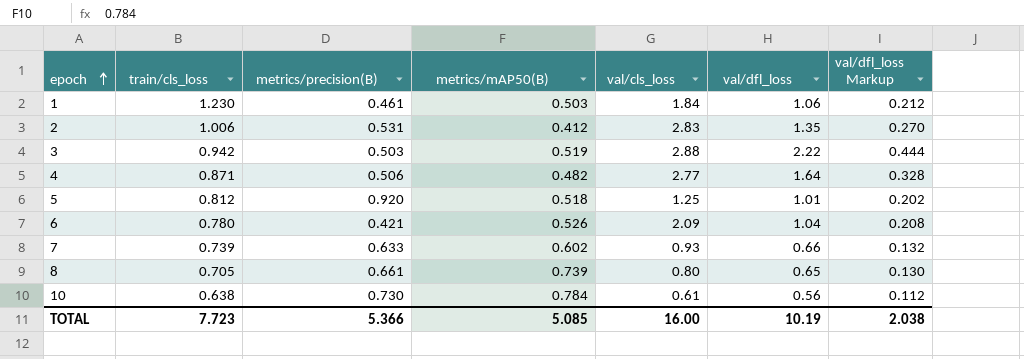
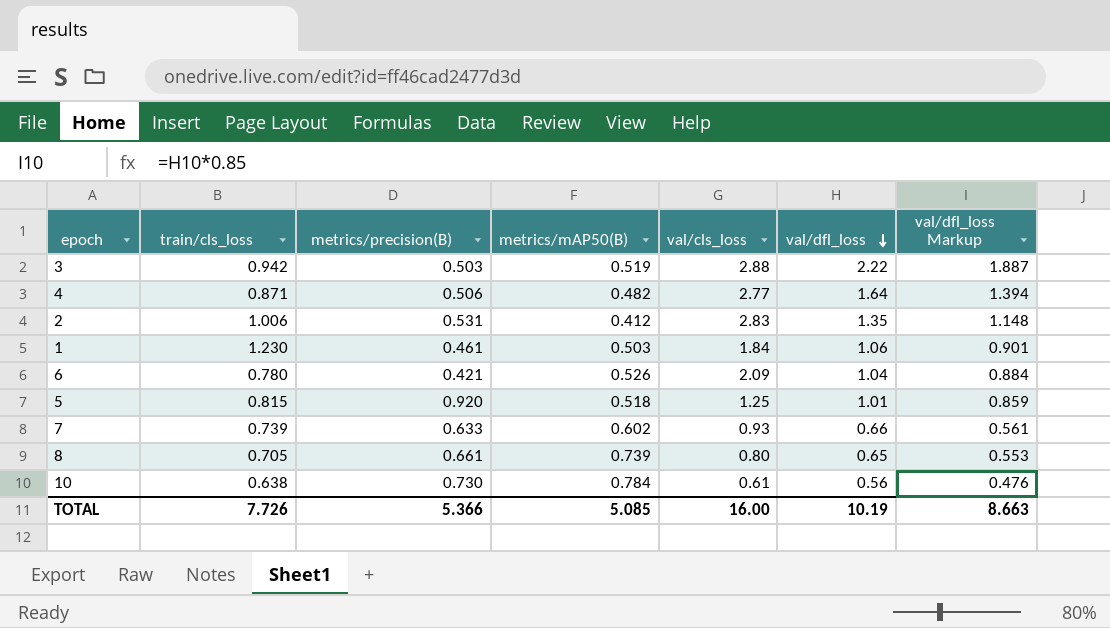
row order: epoch ascending -> val/dfl_loss descending
column val/dfl_loss Markup | formula: [val/dfl_loss] * 0.2 -> [val/dfl_loss] * 0.85
5 | train/cls_loss: 0.812 -> 0.815
TOTAL | train/cls_loss: 7.723 -> 7.726
TOTAL | val/dfl_loss Markup: 2.038 -> 8.663

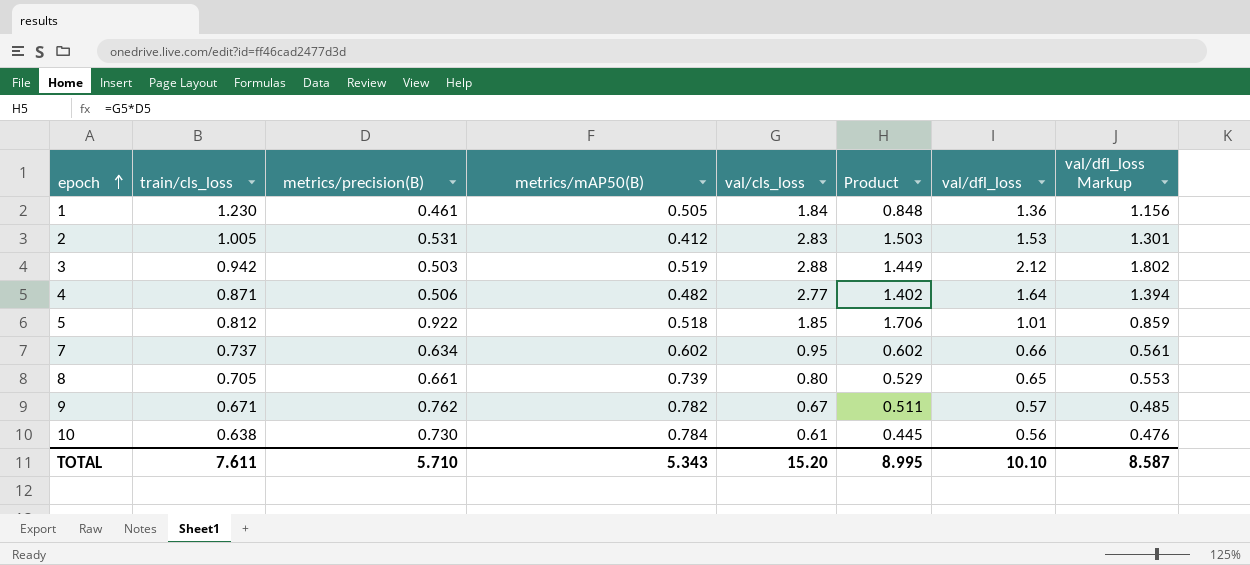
row order: val/dfl_loss descending -> epoch ascending
column Product | formula: none -> [metrics/precision(B)] * [val/cls_loss]
row 6: 0.780 | 0.421 | 0.526 | 2.09 | 1.04 | 0.884 -> none
1 | metrics/mAP50(B): 0.503 -> 0.505
1 | val/dfl_loss: 1.06 -> 1.36
1 | val/dfl_loss Markup: 0.901 -> 1.156
2 | train/cls_loss: 1.006 -> 1.005
2 | val/dfl_loss: 1.35 -> 1.53
2 | val/dfl_loss Markup: 1.148 -> 1.301
3 | val/dfl_loss: 2.22 -> 2.12
3 | val/dfl_loss Markup: 1.887 -> 1.802
5 | train/cls_loss: 0.815 -> 0.812
5 | metrics/precision(B): 0.920 -> 0.922
5 | val/cls_loss: 1.25 -> 1.85
7 | train/cls_loss: 0.739 -> 0.737
7 | metrics/precision(B): 0.633 -> 0.634
7 | val/cls_loss: 0.93 -> 0.95
row 9: none -> 0.671 | 0.762 | 0.782 | 0.67 | 0.511 | 0.57 | 0.485
TOTAL | train/cls_loss: 7.726 -> 7.611
TOTAL | metrics/precision(B): 5.366 -> 5.710
TOTAL | metrics/mAP50(B): 5.085 -> 5.343
TOTAL | val/cls_loss: 16.00 -> 15.20
TOTAL | val/dfl_loss: 10.19 -> 10.10
TOTAL | val/dfl_loss Markup: 8.663 -> 8.587

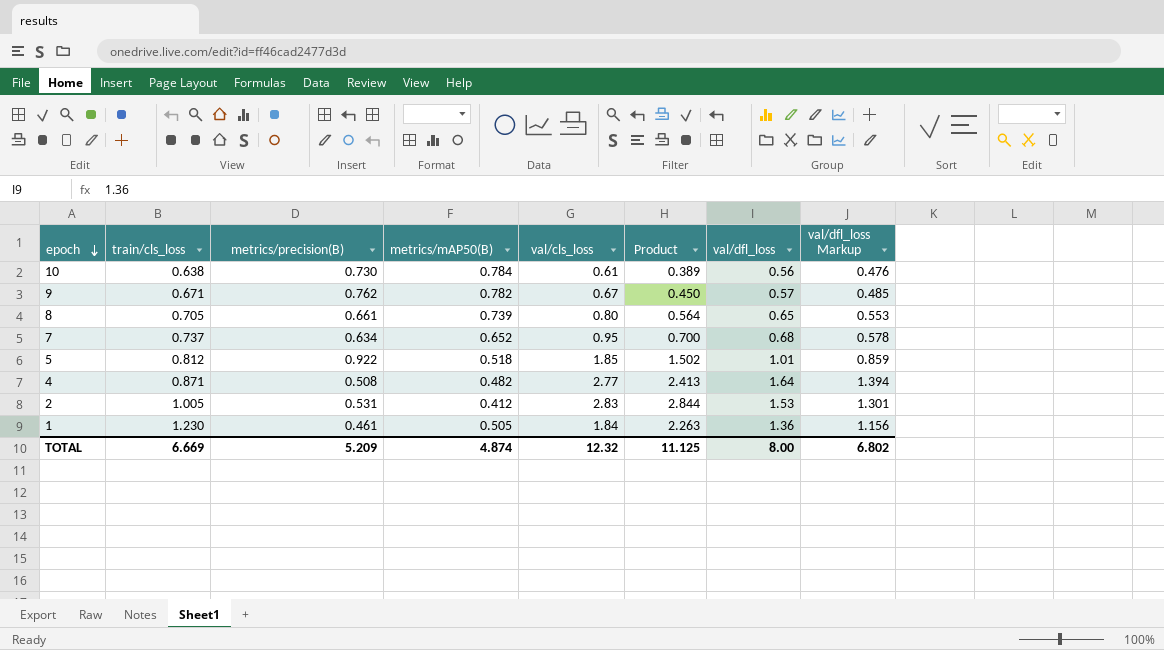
row order: epoch ascending -> epoch descending
column Product | formula: [metrics/precision(B)] * [val/cls_loss] -> [train/cls_loss] * [val/cls_loss]
row 3: 0.942 | 0.503 | 0.519 | 2.88 | 1.449 | 2.12 | 1.802 -> none
7 | metrics/mAP50(B): 0.602 -> 0.652
7 | val/dfl_loss: 0.66 -> 0.68
7 | val/dfl_loss Markup: 0.561 -> 0.578
4 | metrics/precision(B): 0.506 -> 0.508
TOTAL | train/cls_loss: 7.611 -> 6.669
TOTAL | metrics/precision(B): 5.710 -> 5.209
TOTAL | metrics/mAP50(B): 5.343 -> 4.874
TOTAL | val/cls_loss: 15.20 -> 12.32
TOTAL | Product: 8.995 -> 11.125
TOTAL | val/dfl_loss: 10.10 -> 8.00
TOTAL | val/dfl_loss Markup: 8.587 -> 6.802

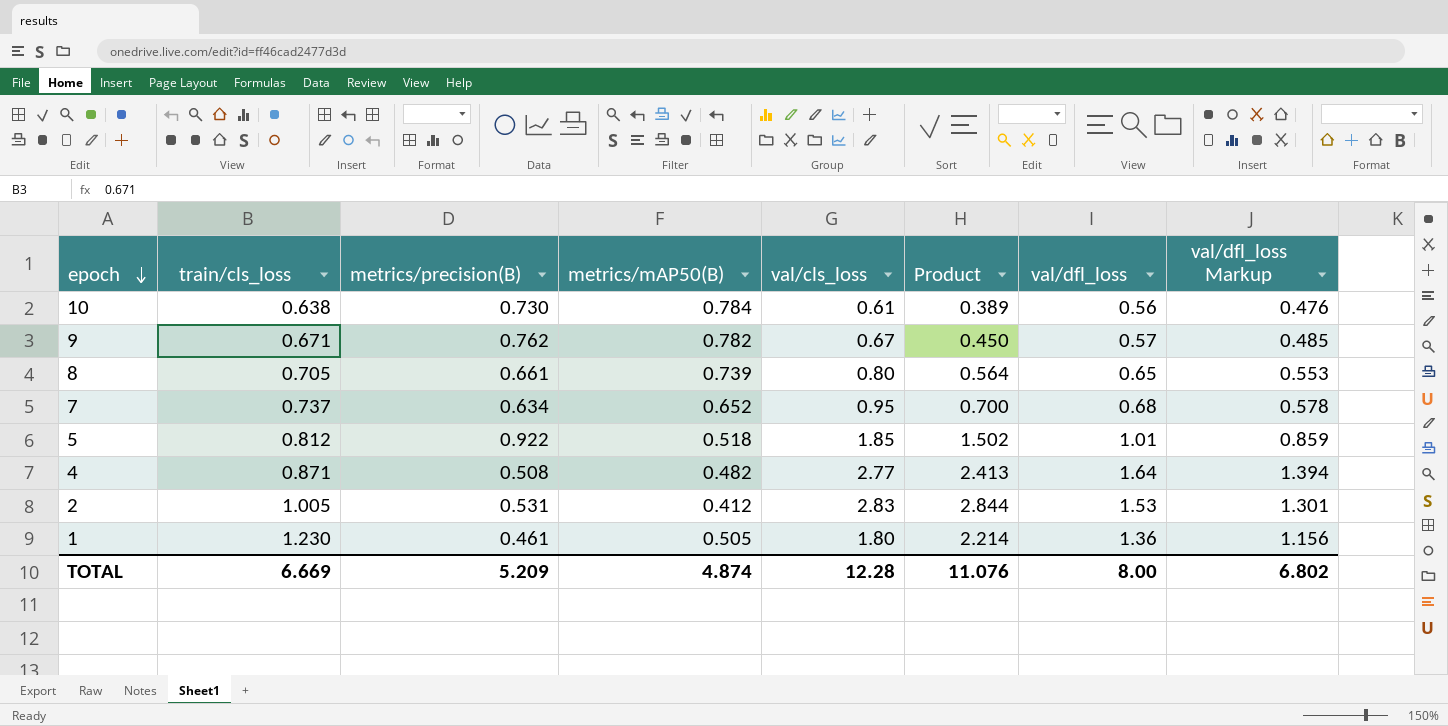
1 | val/cls_loss: 1.84 -> 1.80
1 | Product: 2.263 -> 2.214
TOTAL | val/cls_loss: 12.32 -> 12.28
TOTAL | Product: 11.125 -> 11.076

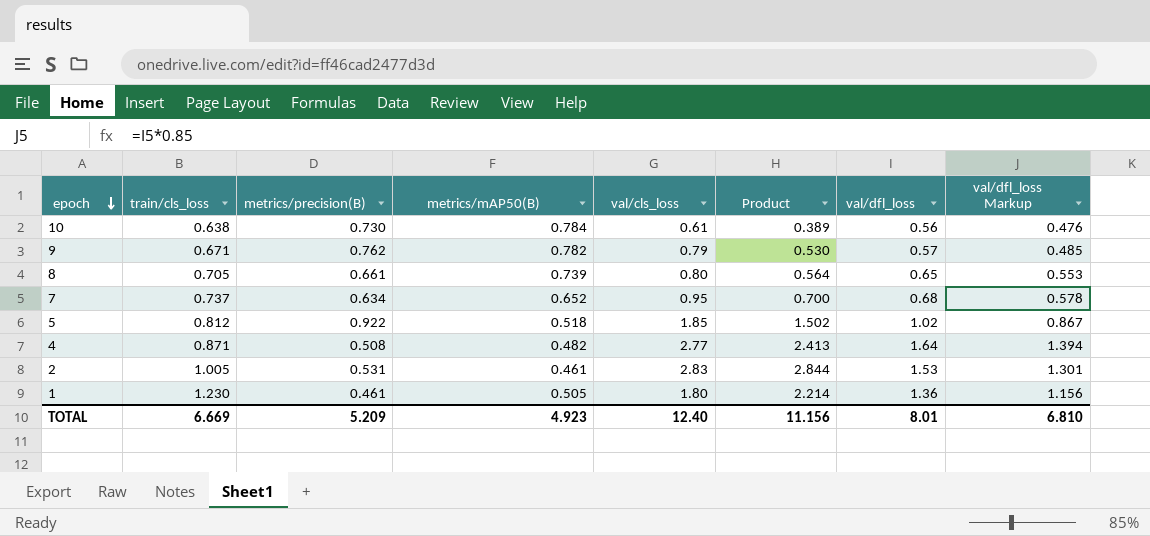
9 | val/cls_loss: 0.67 -> 0.79
9 | Product: 0.450 -> 0.530
5 | val/dfl_loss: 1.01 -> 1.02
5 | val/dfl_loss Markup: 0.859 -> 0.867
2 | metrics/mAP50(B): 0.412 -> 0.461
TOTAL | metrics/mAP50(B): 4.874 -> 4.923
TOTAL | val/cls_loss: 12.28 -> 12.40
TOTAL | Product: 11.076 -> 11.156
TOTAL | val/dfl_loss: 8.00 -> 8.01
TOTAL | val/dfl_loss Markup: 6.802 -> 6.810

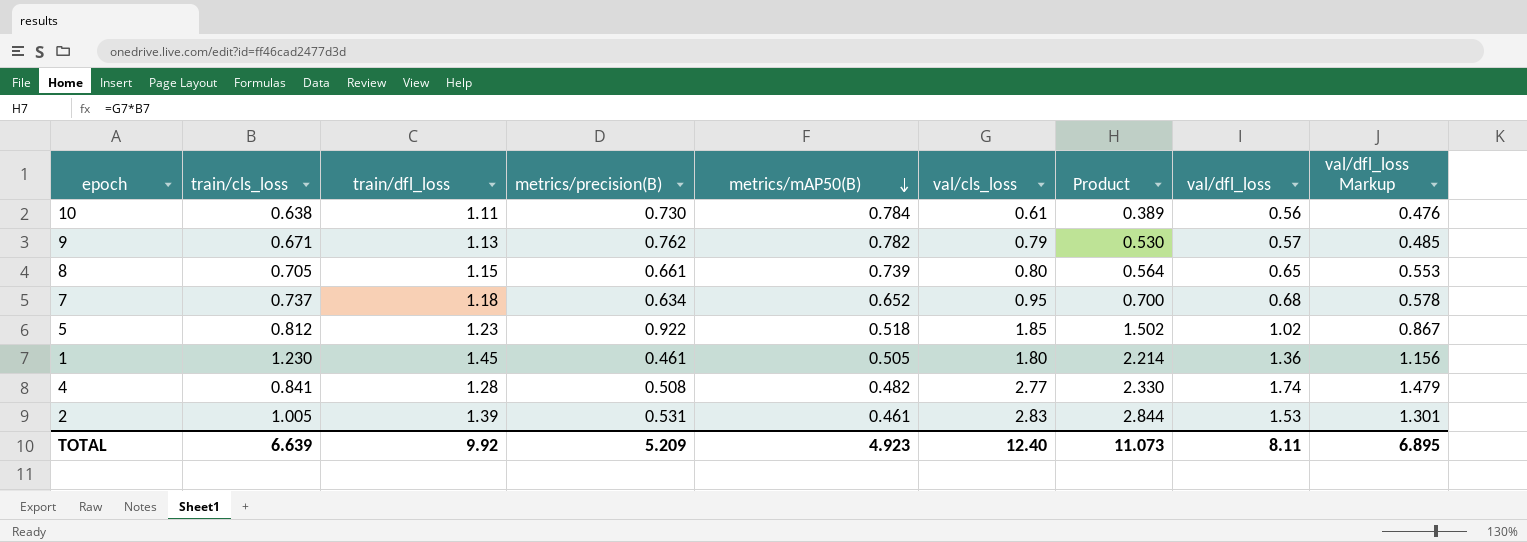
row order: epoch descending -> metrics/mAP50(B) descending
column train/dfl_loss | position: none -> 3
4 | train/cls_loss: 0.871 -> 0.841
4 | Product: 2.413 -> 2.330
4 | val/dfl_loss: 1.64 -> 1.74
4 | val/dfl_loss Markup: 1.394 -> 1.479
TOTAL | train/cls_loss: 6.669 -> 6.639
TOTAL | Product: 11.156 -> 11.073
TOTAL | val/dfl_loss: 8.01 -> 8.11
TOTAL | val/dfl_loss Markup: 6.810 -> 6.895

